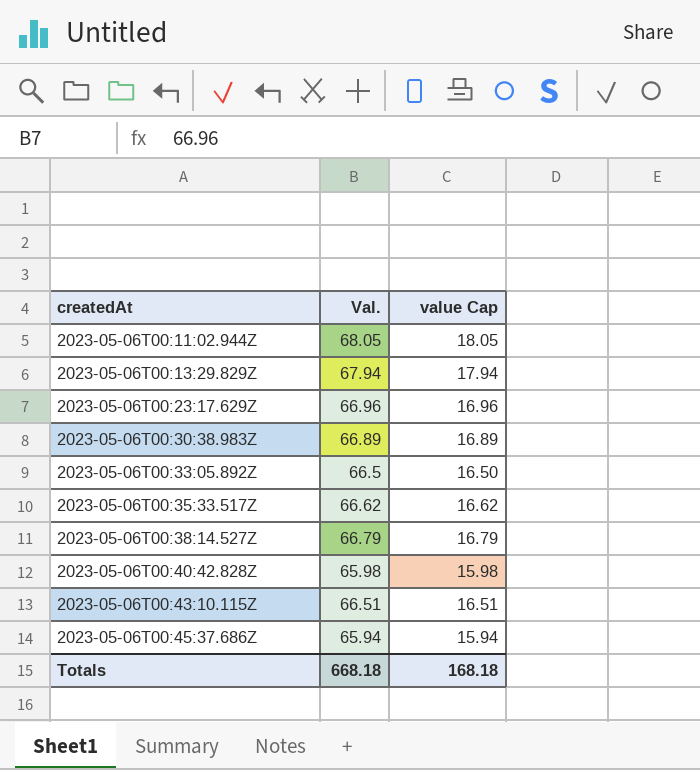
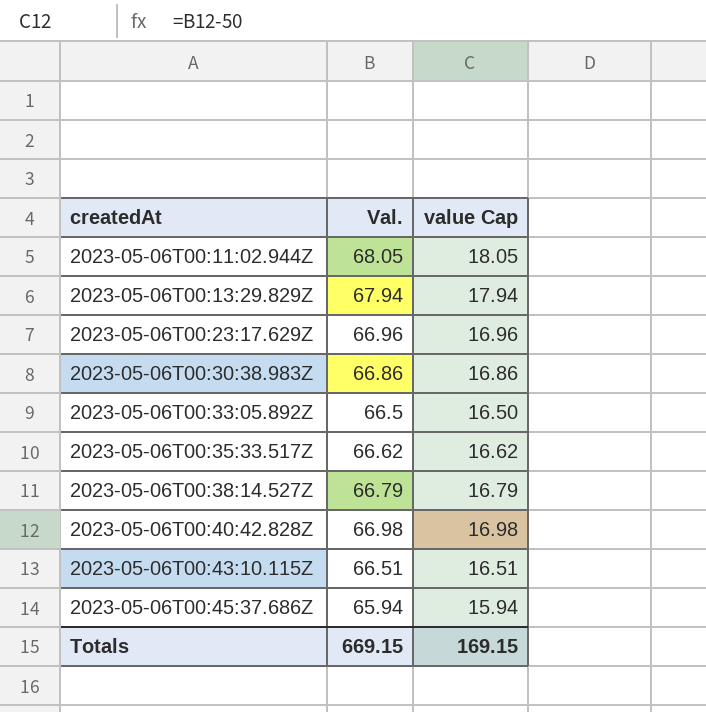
2023-05-06T00:30:38.983Z | Val.: 66.89 -> 66.86
2023-05-06T00:30:38.983Z | value Cap: 16.89 -> 16.86
2023-05-06T00:40:42.828Z | Val.: 65.98 -> 66.98
2023-05-06T00:40:42.828Z | value Cap: 15.98 -> 16.98
Totals | Val.: 668.18 -> 669.15
Totals | value Cap: 168.18 -> 169.15

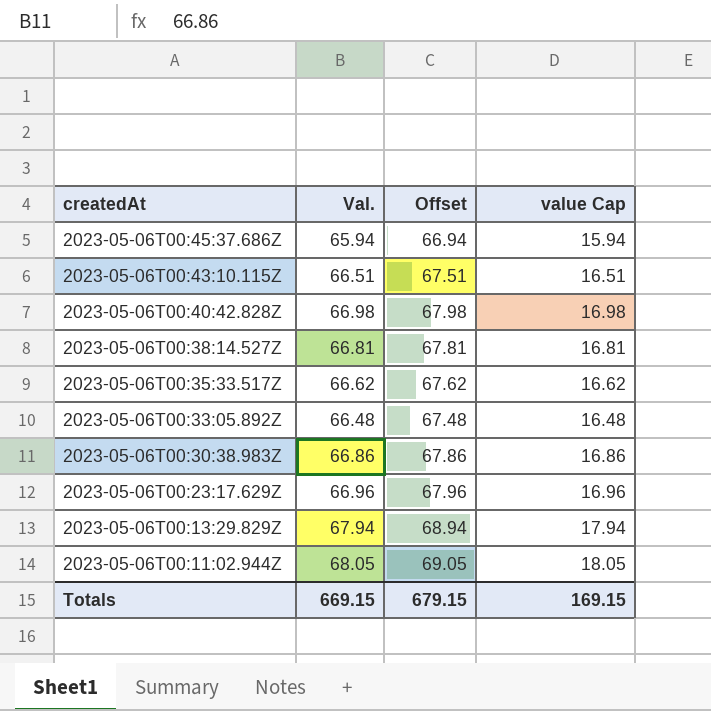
row order: createdAt ascending -> createdAt descending
column Offset | formula: none -> [Val.] + 1
2023-05-06T00:38:14.527Z | Val.: 66.79 -> 66.81
2023-05-06T00:38:14.527Z | value Cap: 16.79 -> 16.81
2023-05-06T00:33:05.892Z | Val.: 66.5 -> 66.48
2023-05-06T00:33:05.892Z | value Cap: 16.50 -> 16.48

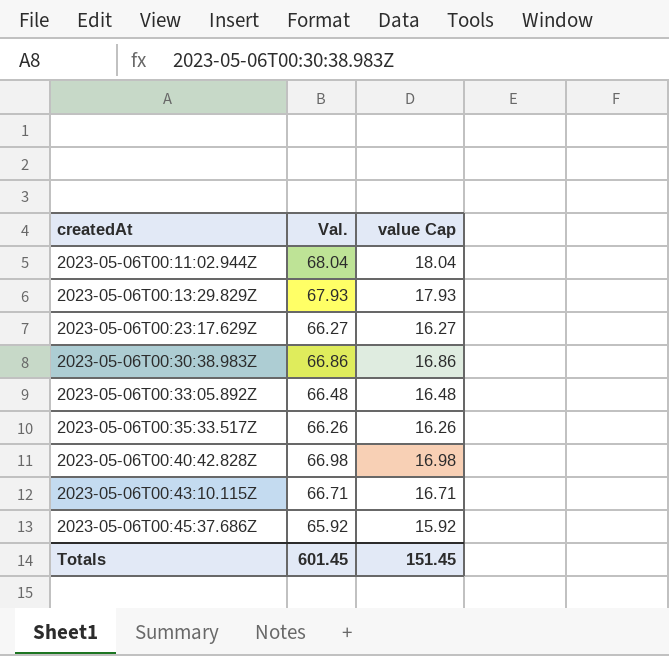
row order: createdAt descending -> createdAt ascending
column Offset | formula: [Val.] + 1 -> none
row 2023-05-06T00:38:14.527Z: 66.81 | 67.81 | 16.81 -> none
2023-05-06T00:11:02.944Z | Val.: 68.05 -> 68.04
2023-05-06T00:11:02.944Z | value Cap: 18.05 -> 18.04
2023-05-06T00:13:29.829Z | Val.: 67.94 -> 67.93
2023-05-06T00:13:29.829Z | value Cap: 17.94 -> 17.93
2023-05-06T00:23:17.629Z | Val.: 66.96 -> 66.27
2023-05-06T00:23:17.629Z | value Cap: 16.96 -> 16.27
2023-05-06T00:35:33.517Z | Val.: 66.62 -> 66.26
2023-05-06T00:35:33.517Z | value Cap: 16.62 -> 16.26
2023-05-06T00:43:10.115Z | Val.: 66.51 -> 66.71
2023-05-06T00:43:10.115Z | value Cap: 16.51 -> 16.71
2023-05-06T00:45:37.686Z | Val.: 65.94 -> 65.92
2023-05-06T00:45:37.686Z | value Cap: 15.94 -> 15.92
Totals | Val.: 669.15 -> 601.45
Totals | value Cap: 169.15 -> 151.45

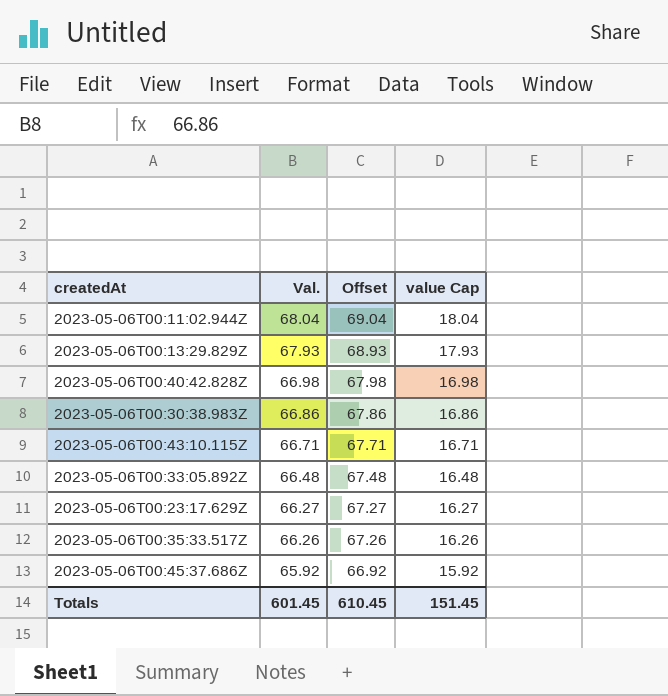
row order: createdAt ascending -> Val. descending
column Offset | formula: none -> [Val.] + 1

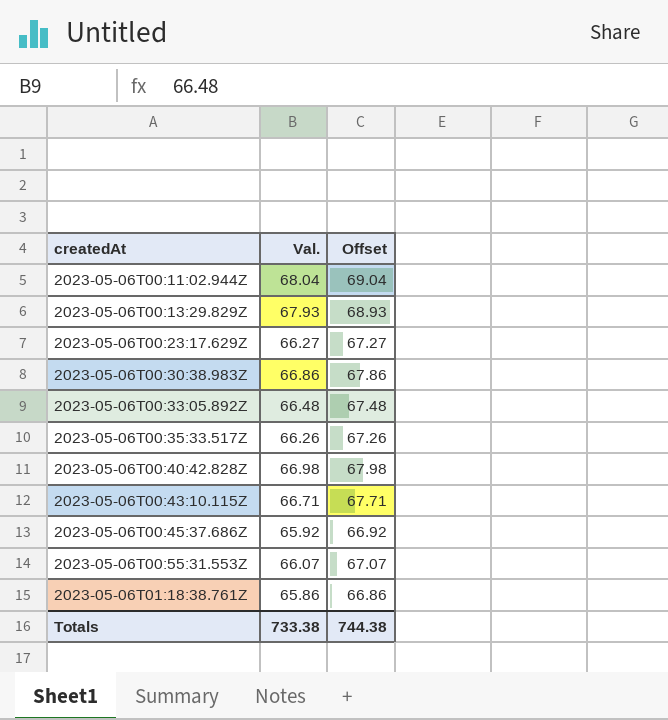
row order: Val. descending -> createdAt ascending
column value Cap | formula: [Val.] - 50 -> none
row 2023-05-06T00:55:31.553Z: none -> 66.07 | 67.07
row 2023-05-06T01:18:38.761Z: none -> 65.86 | 66.86
Totals | Val.: 601.45 -> 733.38
Totals | Offset: 610.45 -> 744.38

